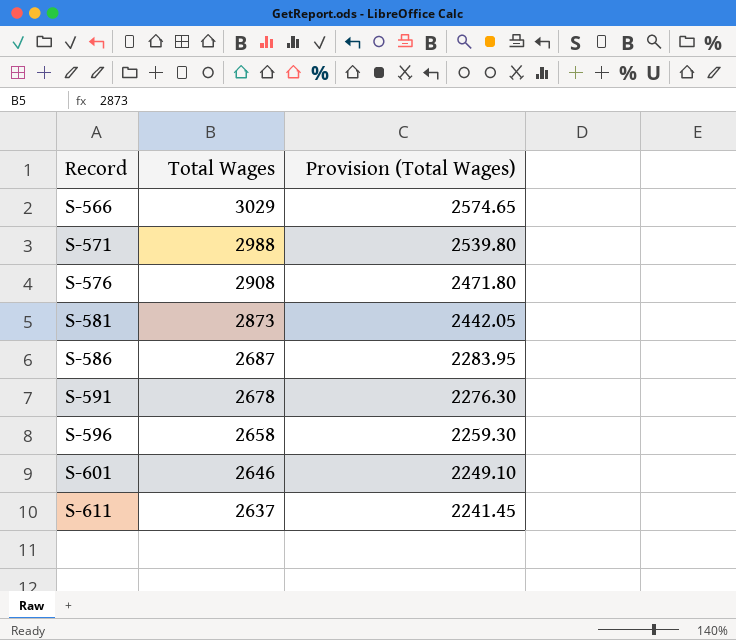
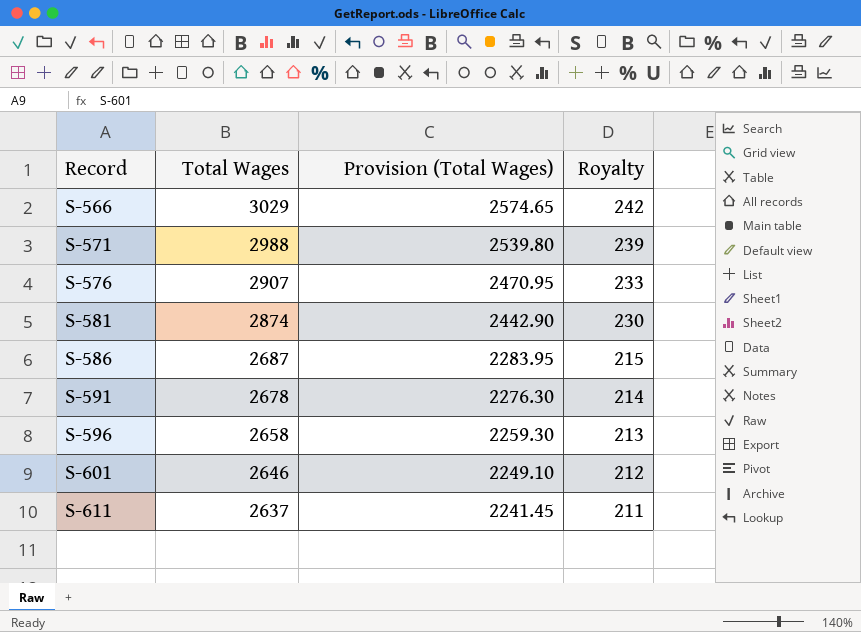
column Royalty | formula: none -> [Total Wages] * 0.08
S-576 | Total Wages: 2908 -> 2907
S-576 | Provision (Total Wages): 2471.80 -> 2470.95
S-581 | Total Wages: 2873 -> 2874
S-581 | Provision (Total Wages): 2442.05 -> 2442.90

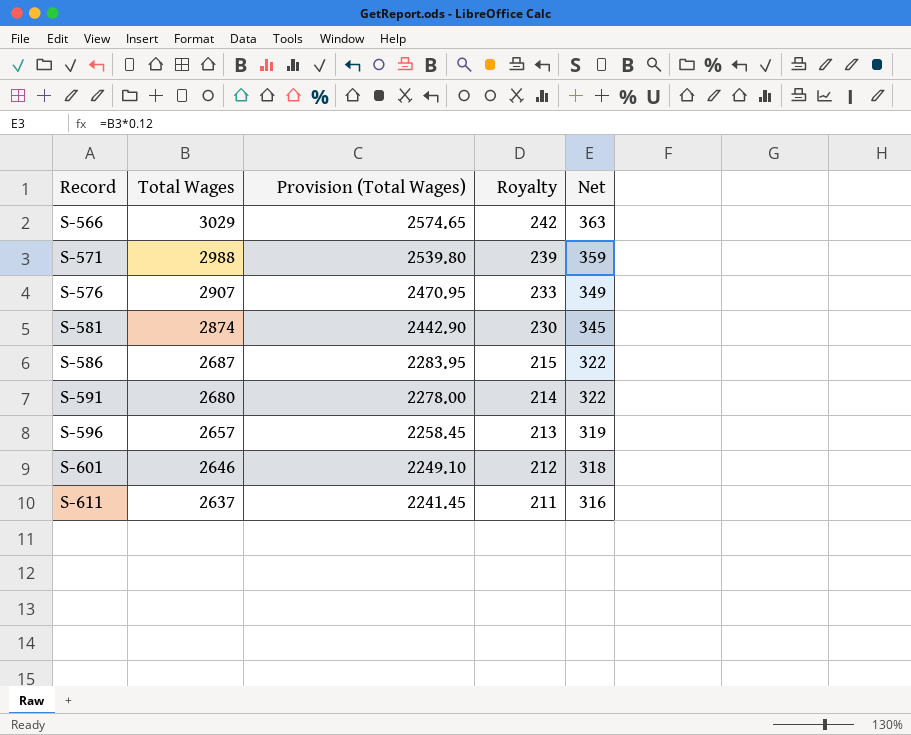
column Net | formula: none -> [Total Wages] * 0.12
S-591 | Total Wages: 2678 -> 2680
S-591 | Provision (Total Wages): 2276.30 -> 2278.00
S-596 | Total Wages: 2658 -> 2657
S-596 | Provision (Total Wages): 2259.30 -> 2258.45

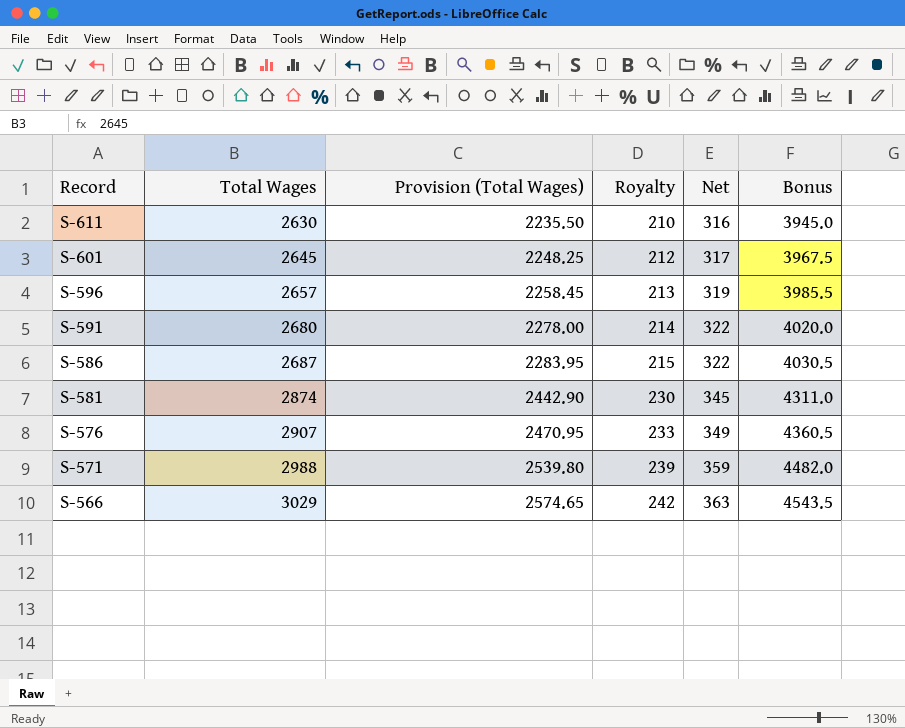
row order: Record ascending -> Record descending
column Bonus | formula: none -> [Total Wages] * 1.5
S-611 | Total Wages: 2637 -> 2630
S-611 | Provision (Total Wages): 2241.45 -> 2235.50
S-611 | Royalty: 211 -> 210
S-601 | Total Wages: 2646 -> 2645
S-601 | Provision (Total Wages): 2249.10 -> 2248.25
S-601 | Net: 318 -> 317

